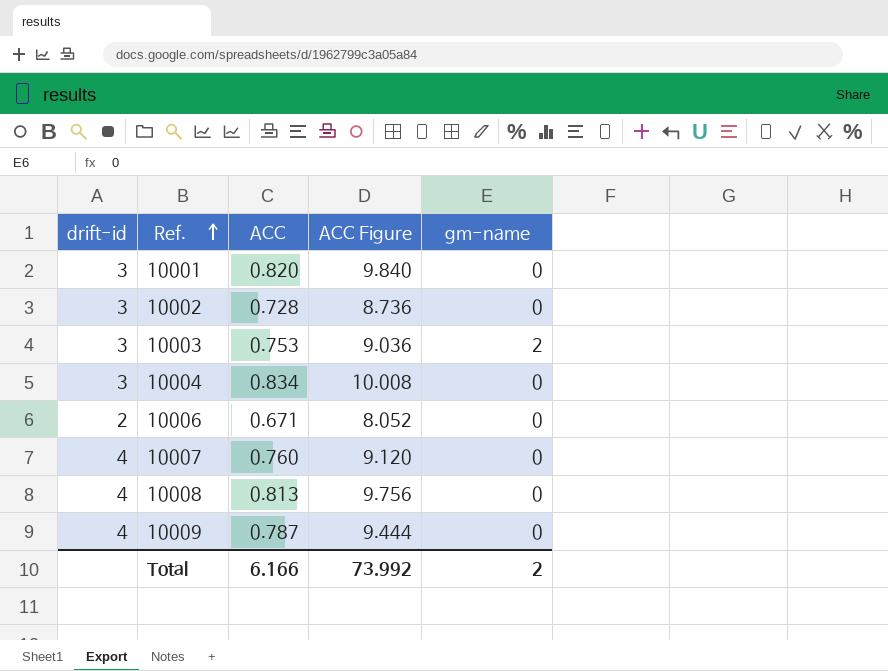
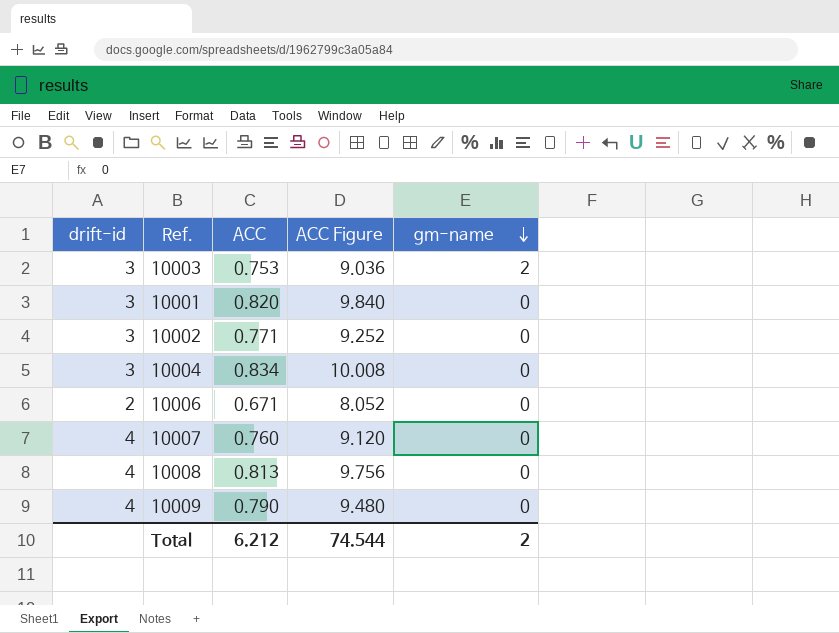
row order: Ref. ascending -> gm-name descending
10002 | ACC: 0.728 -> 0.771
10002 | ACC Figure: 8.736 -> 9.252
10009 | ACC: 0.787 -> 0.790
10009 | ACC Figure: 9.444 -> 9.480
Total | ACC: 6.166 -> 6.212
Total | ACC Figure: 73.992 -> 74.544

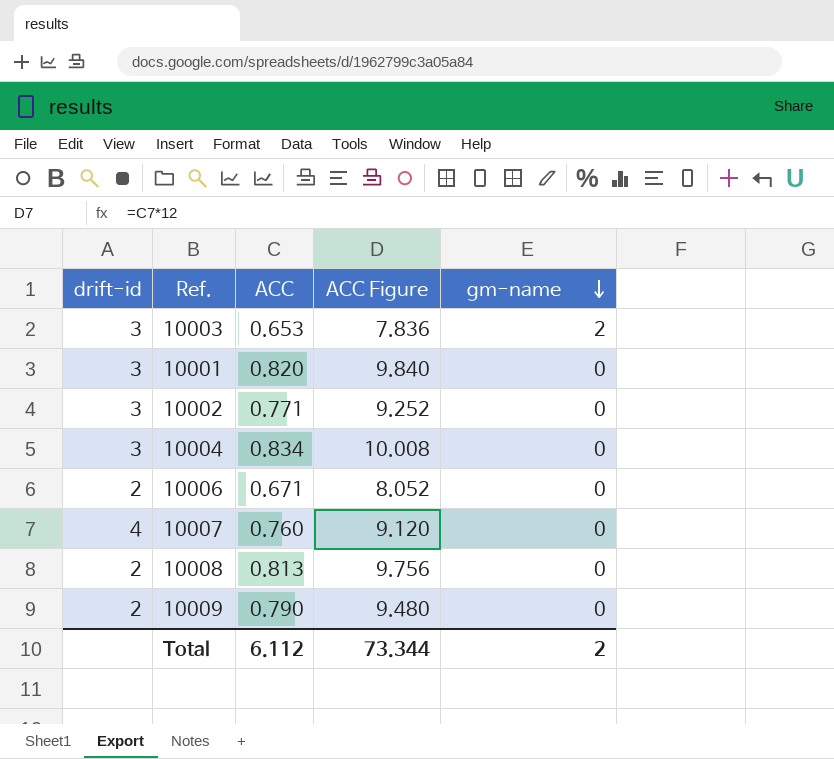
10003 | ACC: 0.753 -> 0.653
10003 | ACC Figure: 9.036 -> 7.836
10008 | drift-id: 4 -> 2
10009 | drift-id: 4 -> 2
Total | ACC: 6.212 -> 6.112
Total | ACC Figure: 74.544 -> 73.344

